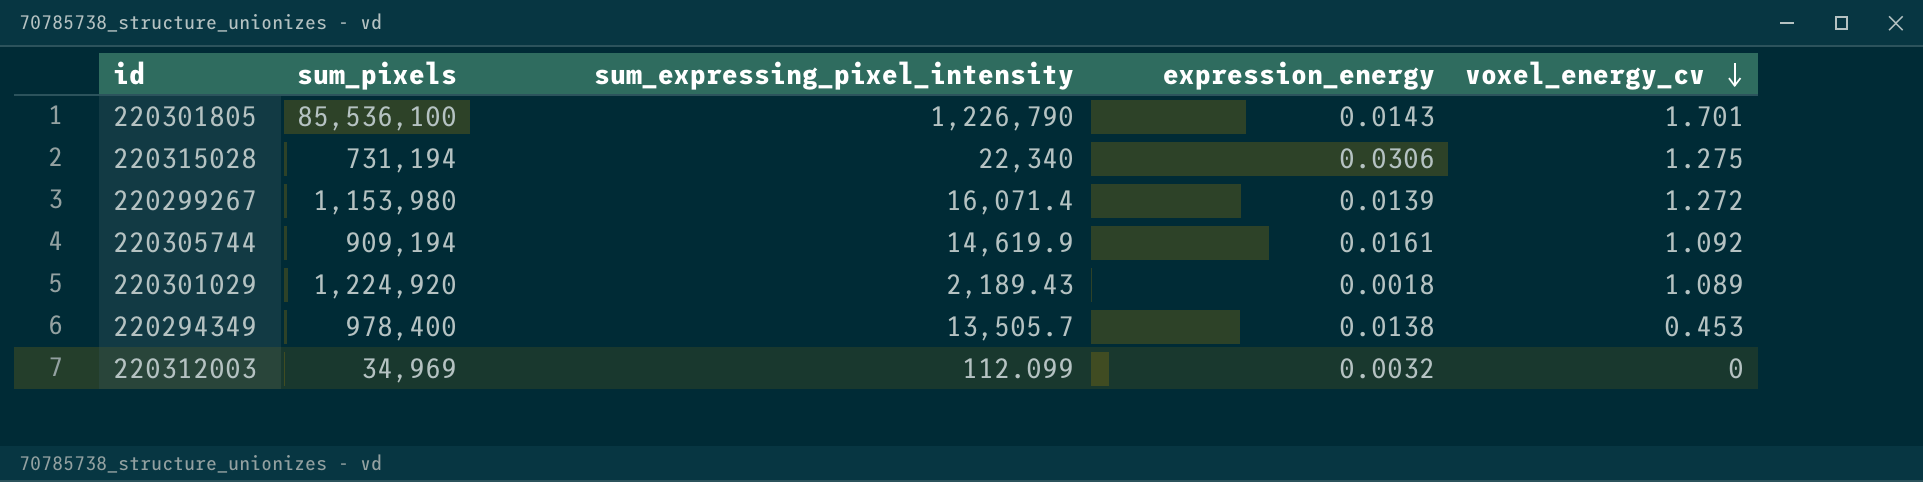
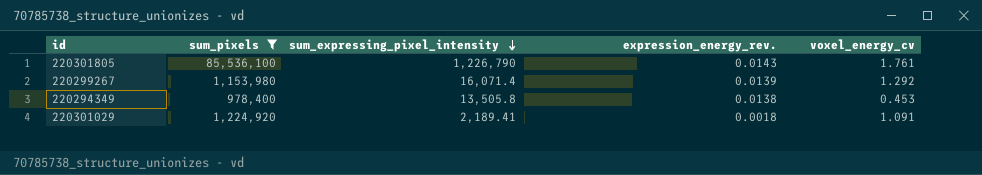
filter: none -> sum_pixels >= 978,400
row order: voxel_energy_cv descending -> sum_expressing_pixel_intensity descending
column name: expression_energy -> expression_energy_rev.
220301805 | voxel_energy_cv: 1.701 -> 1.761
220299267 | voxel_energy_cv: 1.272 -> 1.292
220294349 | sum_expressing_pixel_intensity: 13,505.7 -> 13,505.8
220301029 | sum_expressing_pixel_intensity: 2,189.43 -> 2,189.41
220301029 | voxel_energy_cv: 1.089 -> 1.091

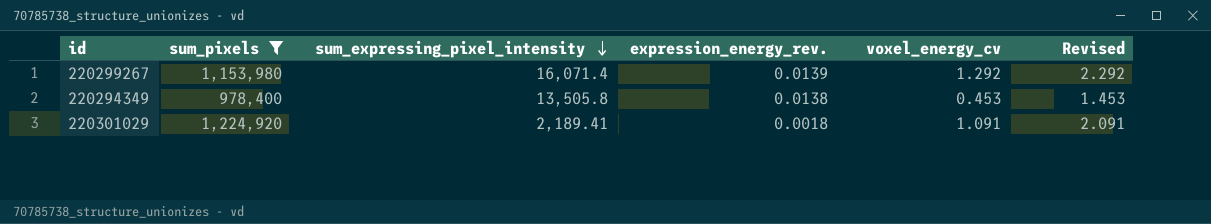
column Revised | formula: none -> [voxel_energy_cv] + 1
row 220301805: 85,536,100 | 1,226,790 | 0.0143 | 1.761 -> none

